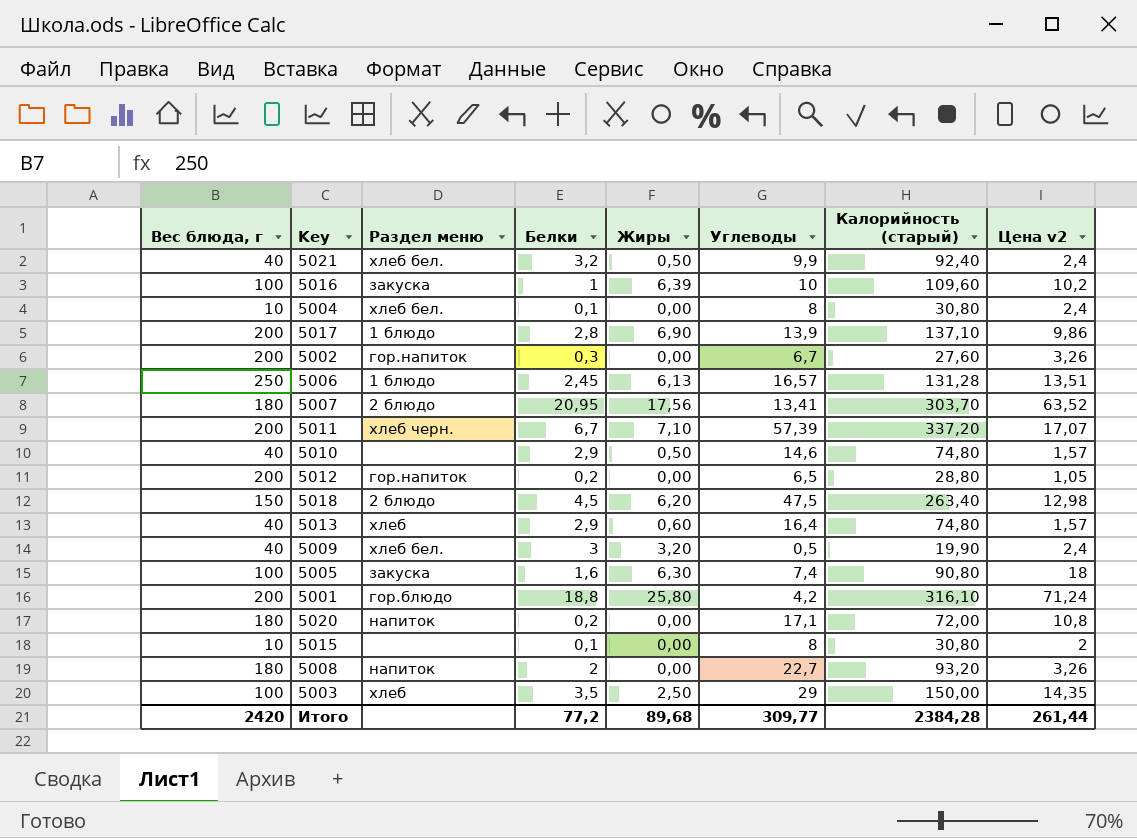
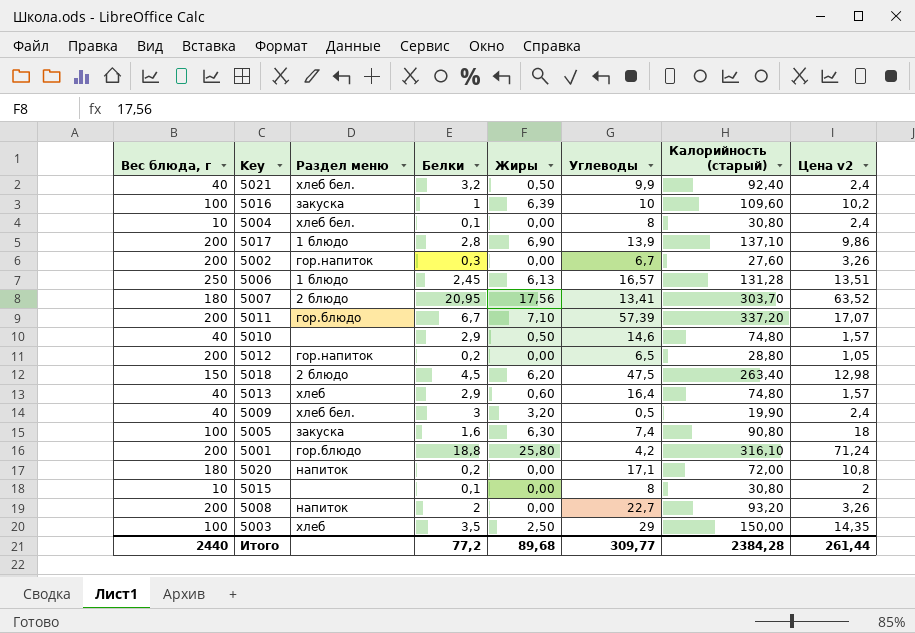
5011 | Раздел меню: хлеб черн. -> гор.блюдо
5008 | Вес блюда, г: 180 -> 200
Итого | Вес блюда, г: 2420 -> 2440

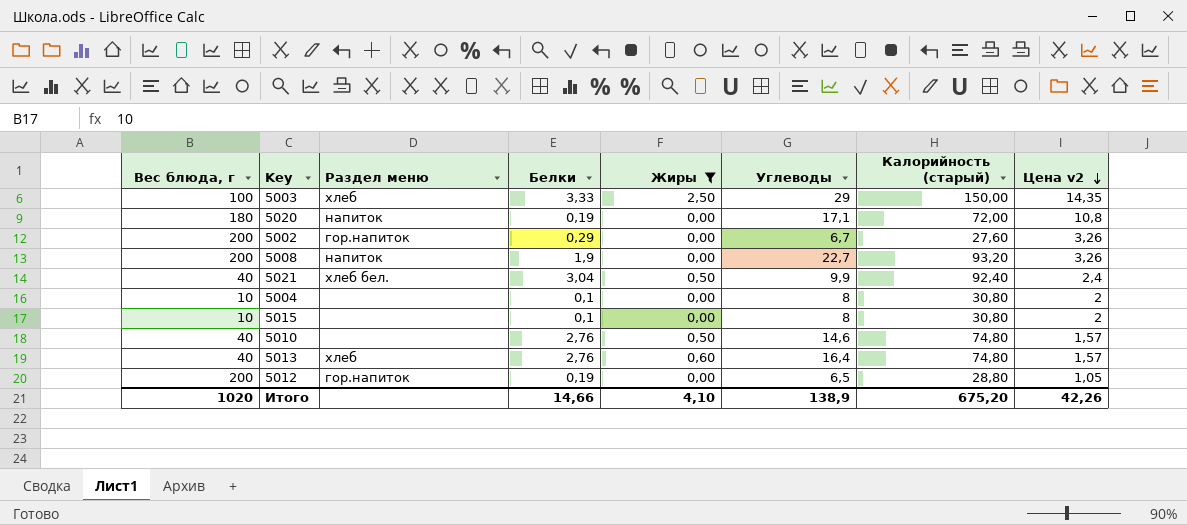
filter: none -> Жиры <= 2,50
row order: none -> Цена v2 descending
5003 | Белки: 3,5 -> 3,33
5020 | Белки: 0,2 -> 0,19
5002 | Белки: 0,3 -> 0,29
5008 | Белки: 2 -> 1,9
5021 | Белки: 3,2 -> 3,04
5004 | Раздел меню: хлеб бел. -> none
5004 | Цена v2: 2,4 -> 2
5010 | Белки: 2,9 -> 2,76
5013 | Белки: 2,9 -> 2,76
5012 | Белки: 0,2 -> 0,19
Итого | Вес блюда, г: 2440 -> 1020
Итого | Белки: 77,2 -> 14,66
Итого | Жиры: 89,68 -> 4,10
Итого | Углеводы: 309,77 -> 138,9
Итого | Калорийность (старый): 2384,28 -> 675,20
Итого | Цена v2: 261,44 -> 42,26

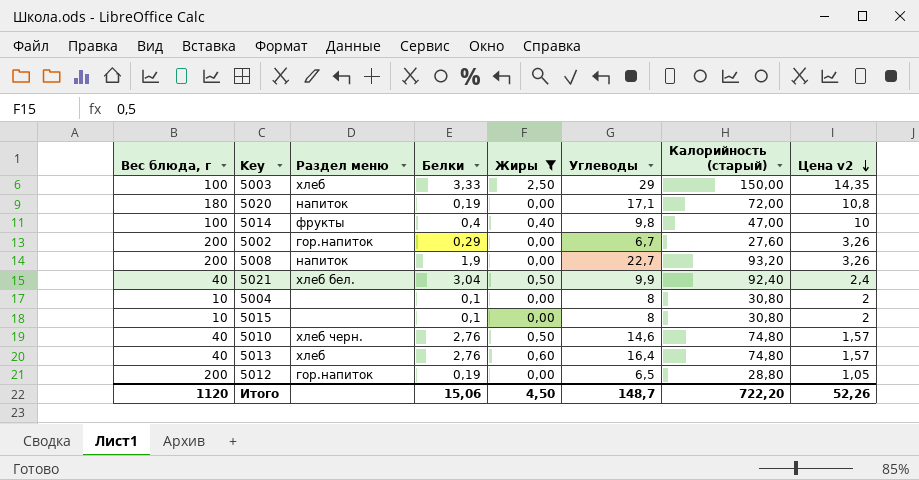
row 5014: none -> 100 | фрукты | 0,4 | 0,40 | 9,8 | 47,00 | 10
5010 | Раздел меню: none -> хлеб черн.
Итого | Вес блюда, г: 1020 -> 1120
Итого | Белки: 14,66 -> 15,06
Итого | Жиры: 4,10 -> 4,50
Итого | Углеводы: 138,9 -> 148,7
Итого | Калорийность (старый): 675,20 -> 722,20
Итого | Цена v2: 42,26 -> 52,26

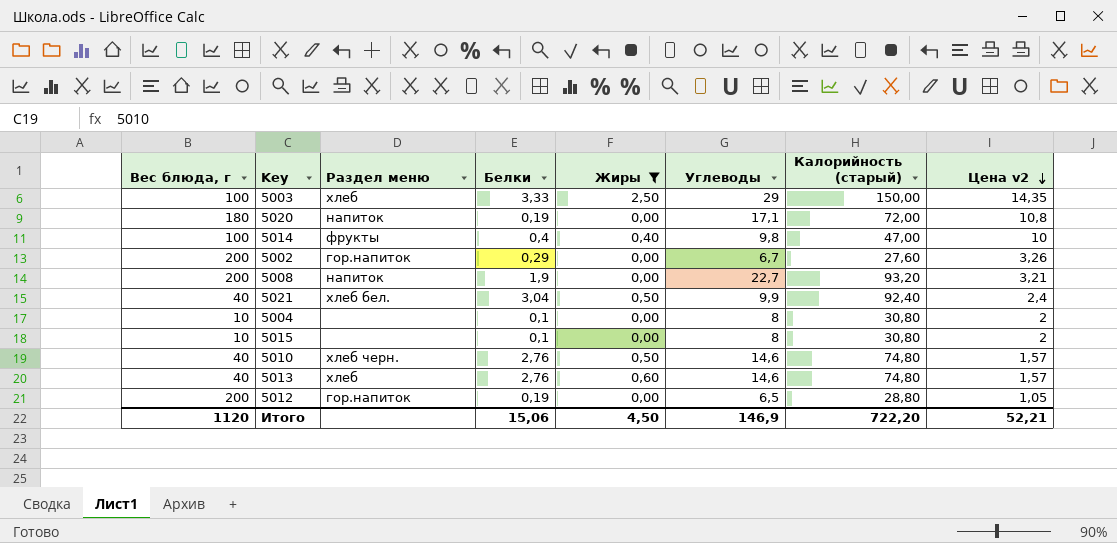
5008 | Цена v2: 3,26 -> 3,21
5013 | Углеводы: 16,4 -> 14,6
Итого | Углеводы: 148,7 -> 146,9
Итого | Цена v2: 52,26 -> 52,21

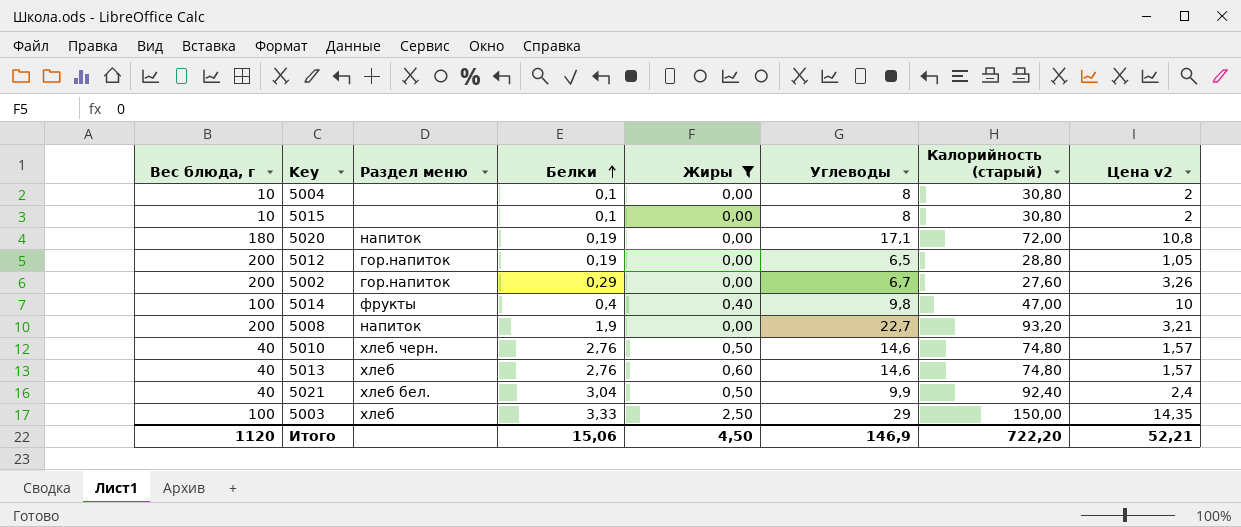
row order: Цена v2 descending -> Белки ascending

